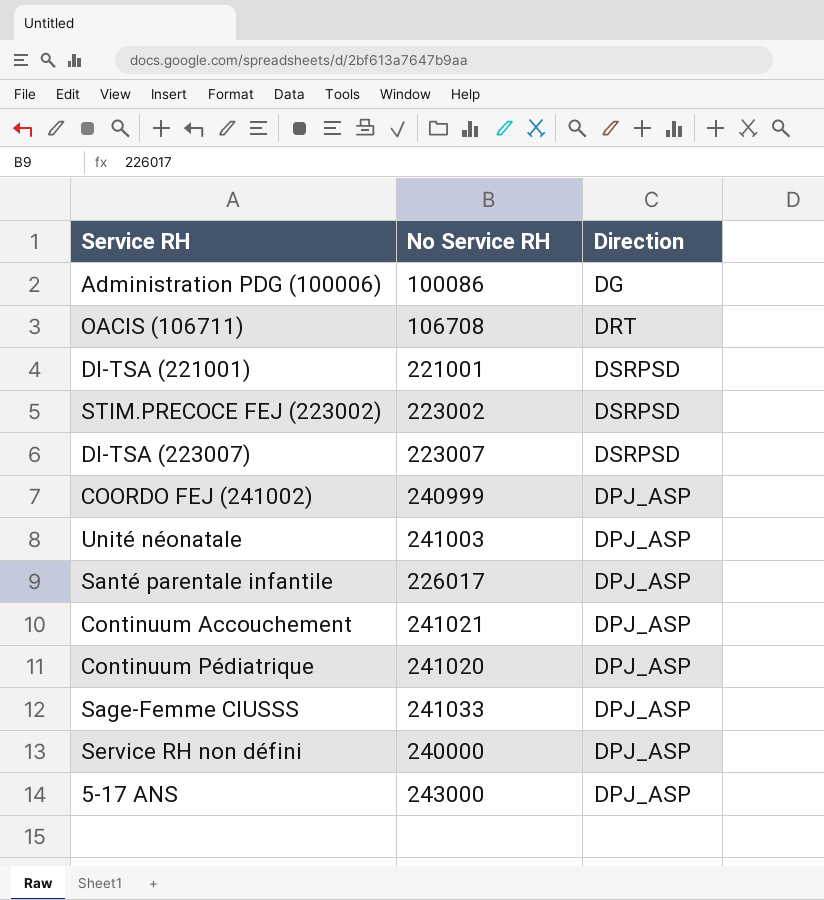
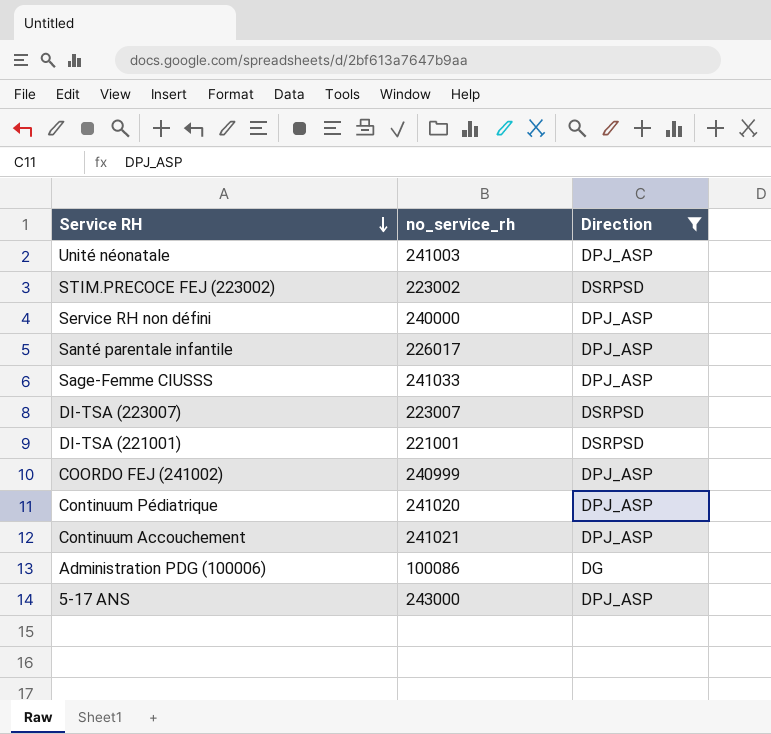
filter: none -> Direction != DRT
row order: none -> Service RH descending
column name: No Service RH -> no_service_rh

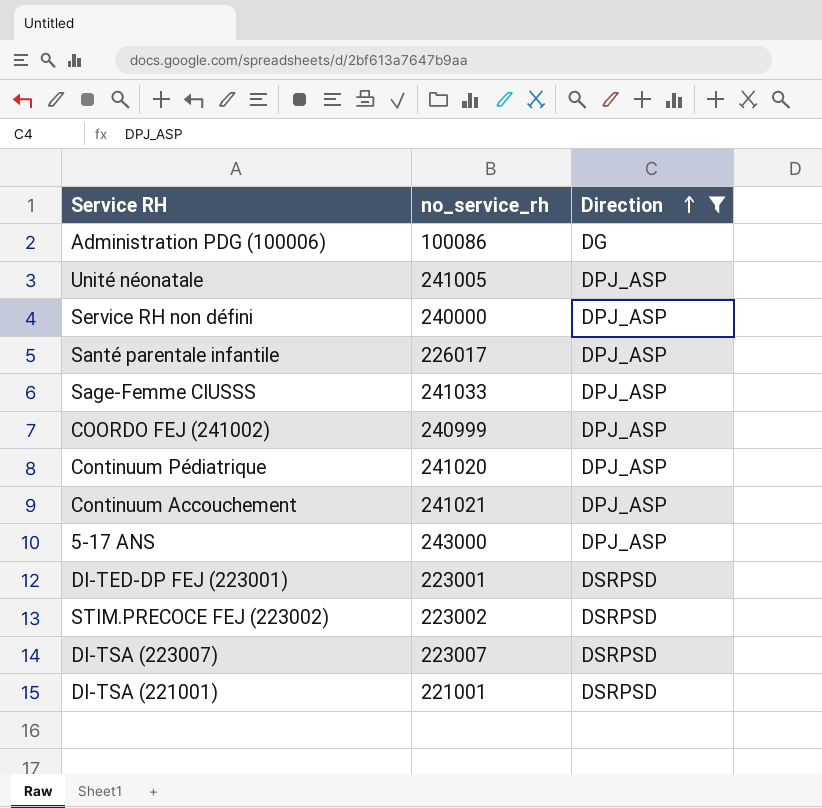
row order: Service RH descending -> Direction ascending
Unité néonatale | no_service_rh: 241003 -> 241005
row DI-TED-DP FEJ (223001): none -> 223001 | DSRPSD

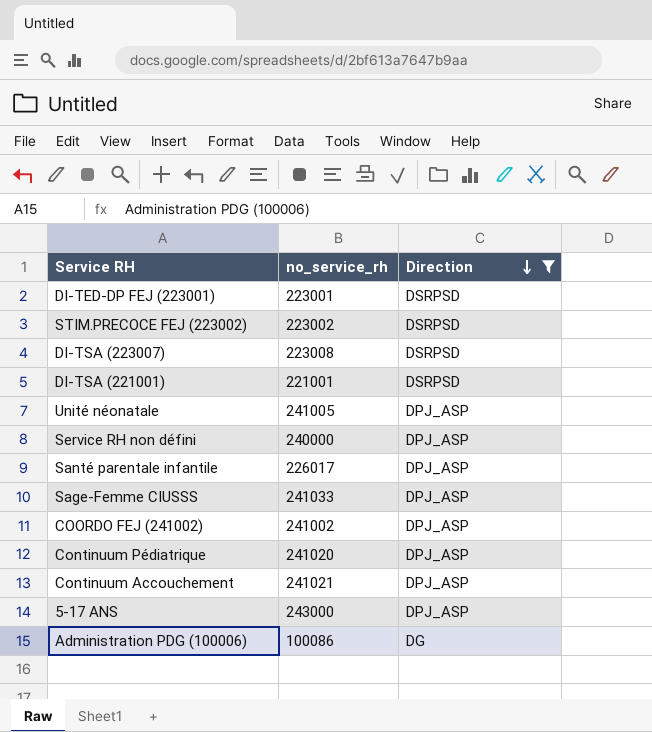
row order: Direction ascending -> Direction descending
DI-TSA (223007) | no_service_rh: 223007 -> 223008
COORDO FEJ (241002) | no_service_rh: 240999 -> 241002

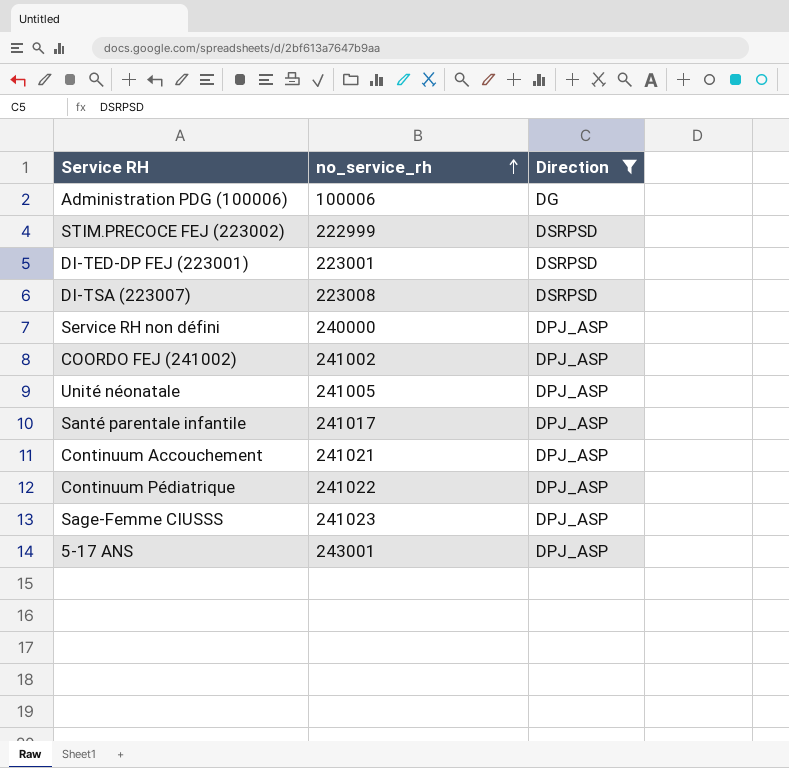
row order: Direction descending -> no_service_rh ascending
row DI-TSA (221001): 221001 | DSRPSD -> none
Administration PDG (100006) | no_service_rh: 100086 -> 100006
STIM.PRECOCE FEJ (223002) | no_service_rh: 223002 -> 222999
Santé parentale infantile | no_service_rh: 226017 -> 241017
Continuum Pédiatrique | no_service_rh: 241020 -> 241022
Sage-Femme CIUSSS | no_service_rh: 241033 -> 241023
5-17 ANS | no_service_rh: 243000 -> 243001

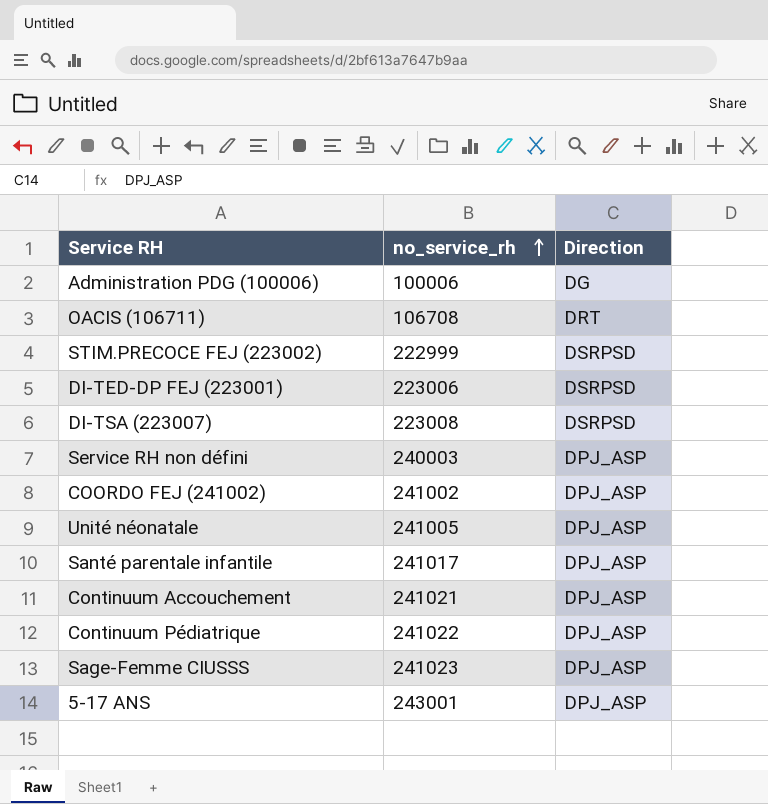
filter: Direction != DRT -> none
DI-TED-DP FEJ (223001) | no_service_rh: 223001 -> 223006
Service RH non défini | no_service_rh: 240000 -> 240003

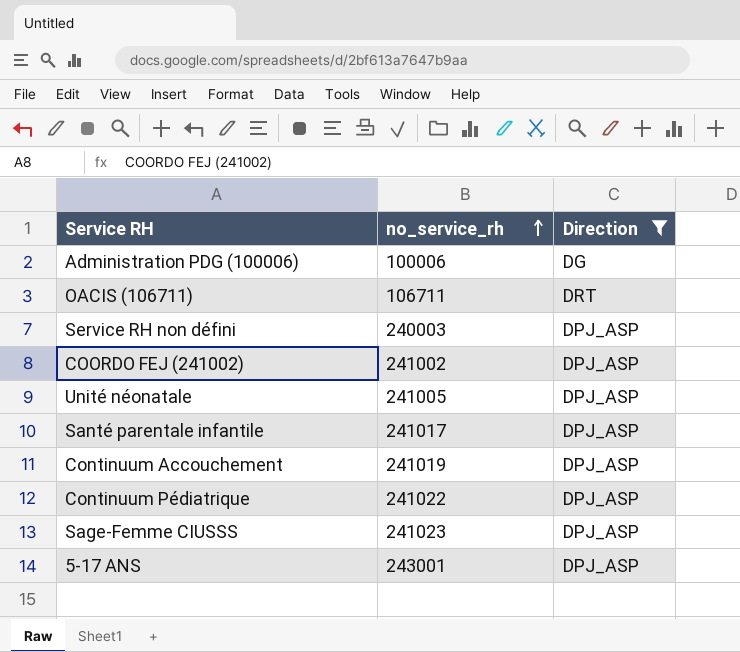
filter: none -> Direction != DSRPSD
OACIS (106711) | no_service_rh: 106708 -> 106711
Continuum Accouchement | no_service_rh: 241021 -> 241019

